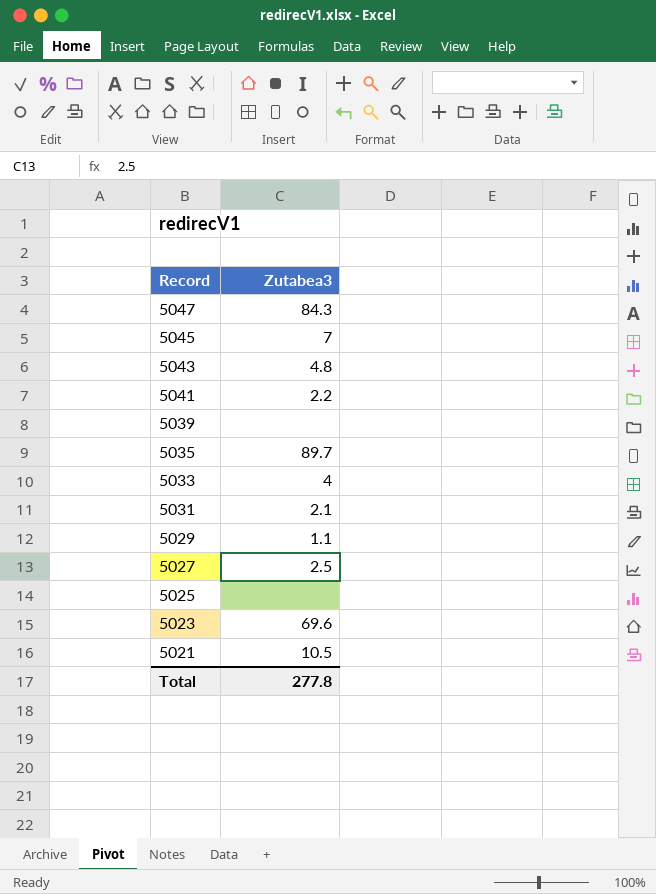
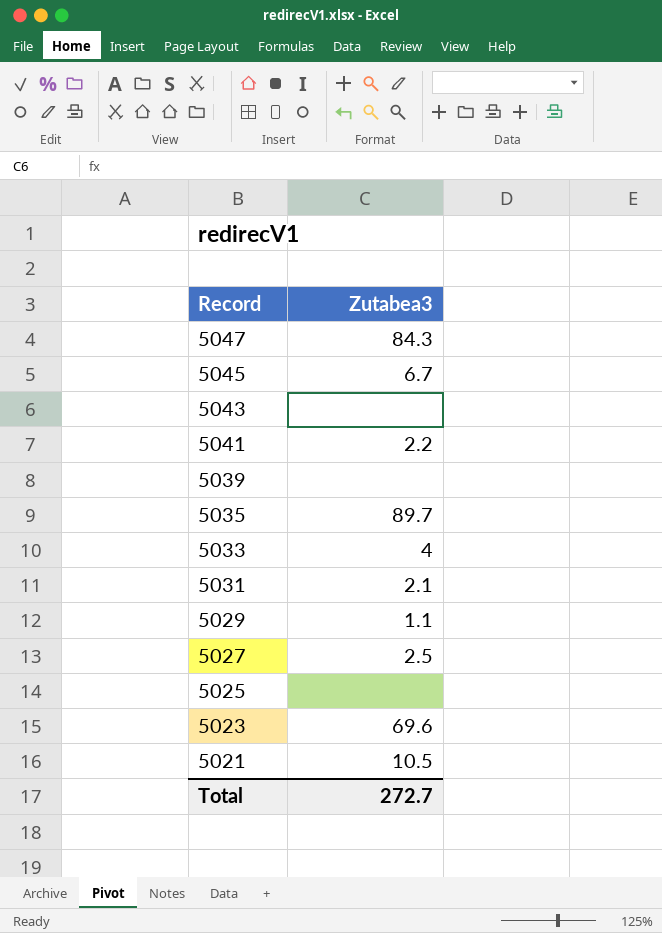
5045 | Zutabea3: 7 -> 6.7
5043 | Zutabea3: 4.8 -> none
Total | Zutabea3: 277.8 -> 272.7

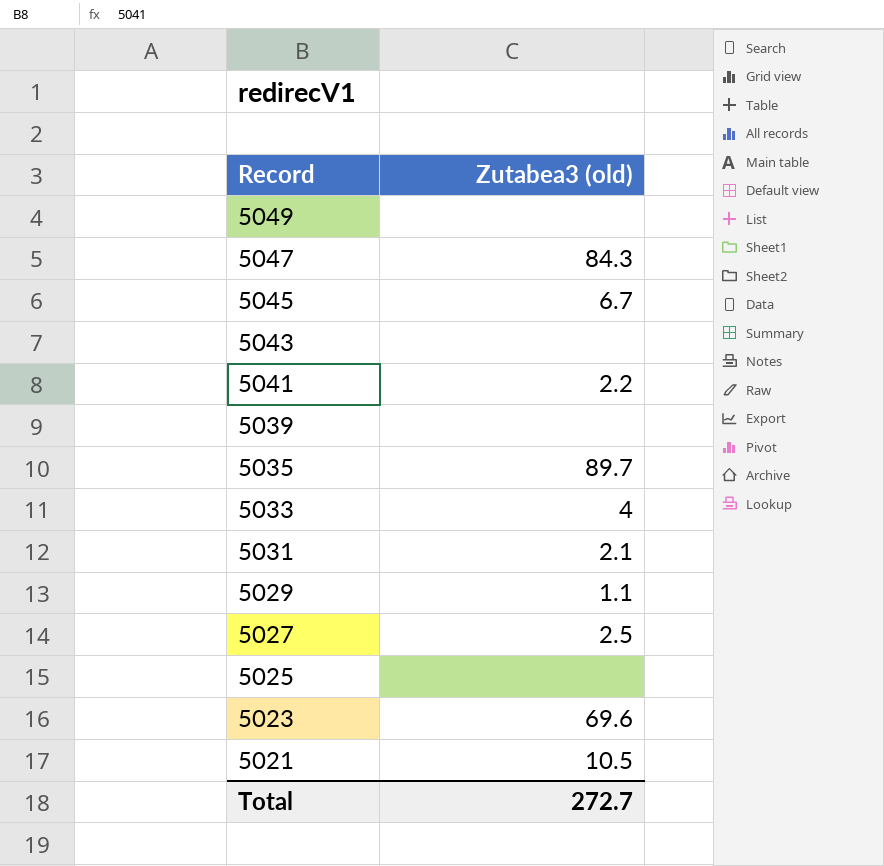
column name: Zutabea3 -> Zutabea3 (old)
row 5049: none -> none

